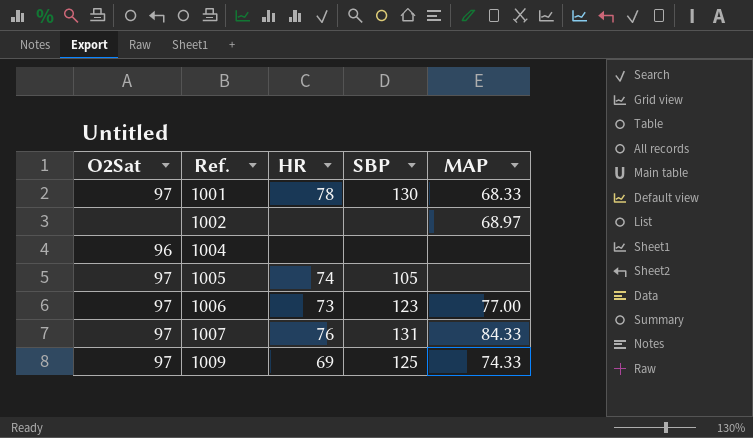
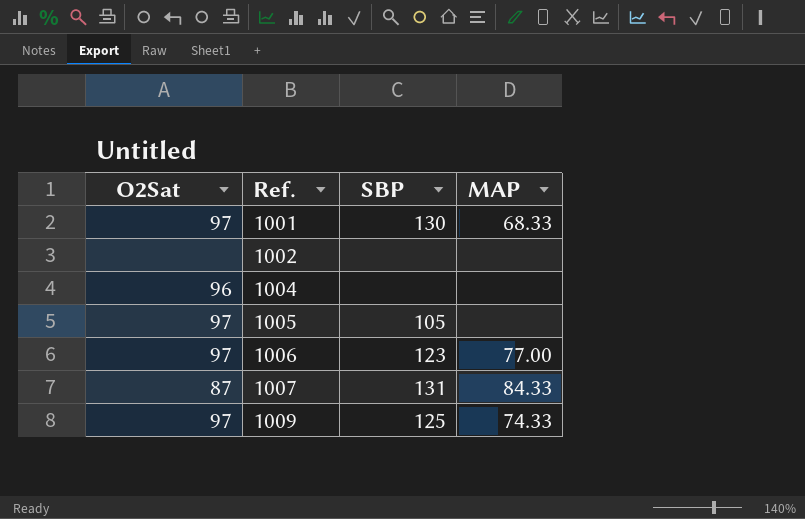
column HR | position: 3 -> none
1002 | MAP: 68.97 -> none
1007 | O2Sat: 97 -> 87

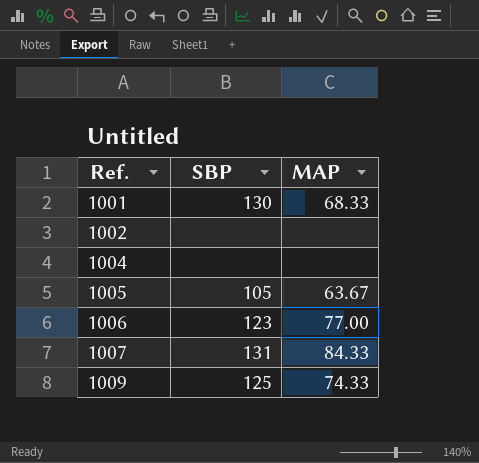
column O2Sat | position: 1 -> none
1005 | MAP: none -> 63.67

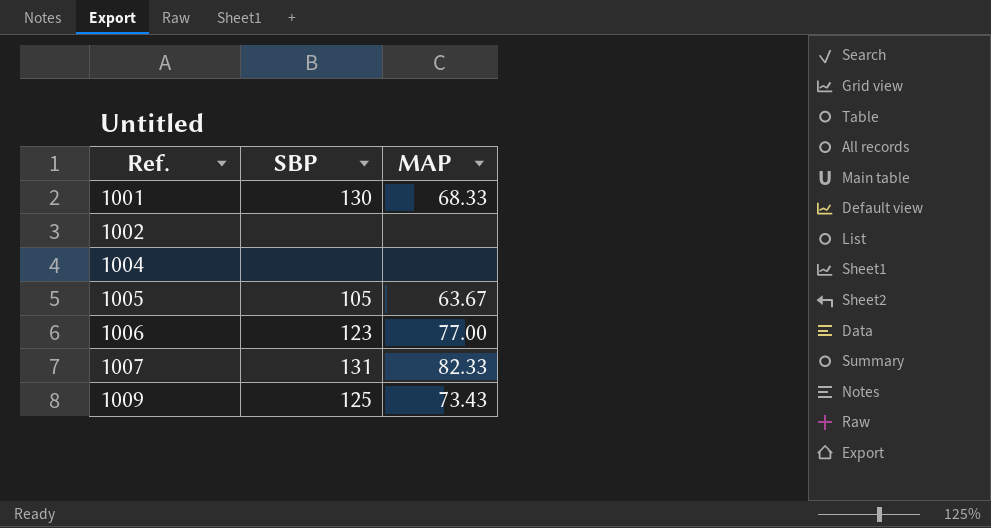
1007 | MAP: 84.33 -> 82.33
1009 | MAP: 74.33 -> 73.43

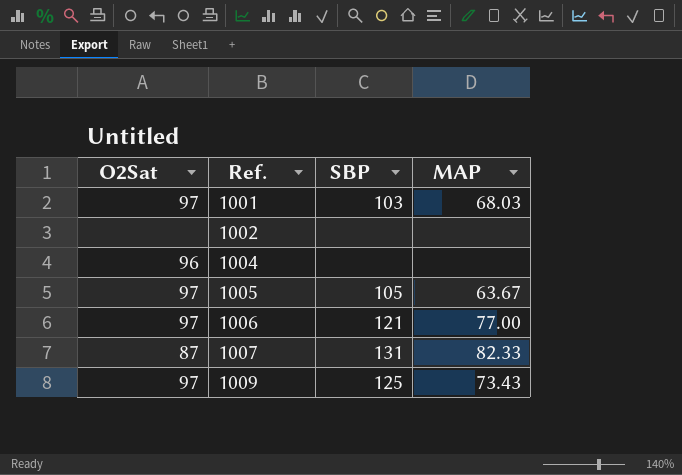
column O2Sat | position: none -> 1
1001 | SBP: 130 -> 103
1001 | MAP: 68.33 -> 68.03
1006 | SBP: 123 -> 121

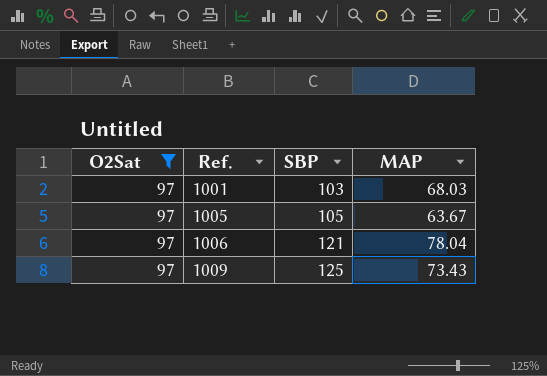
filter: none -> O2Sat = 97
1006 | MAP: 77.00 -> 78.04

